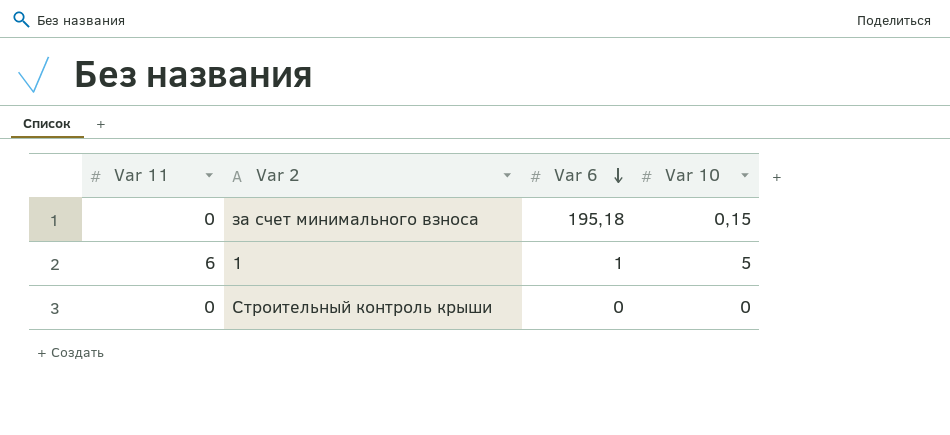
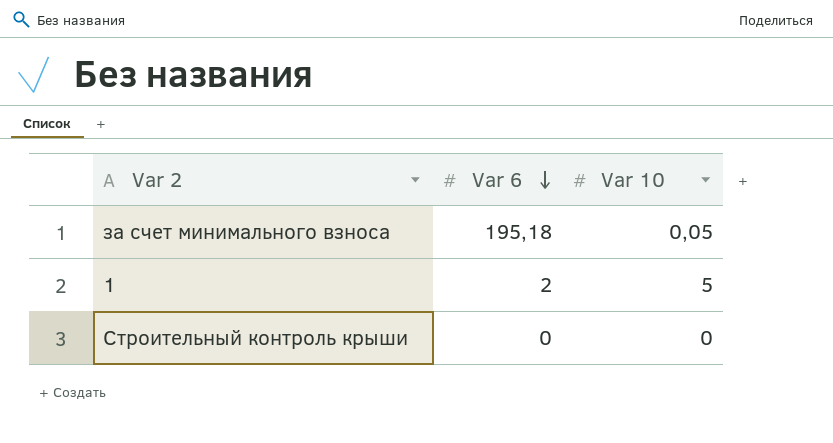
column Var 11 | position: 1 -> none
за счет минимального взноса | Var 10: 0,15 -> 0,05
1 | Var 6: 1 -> 2

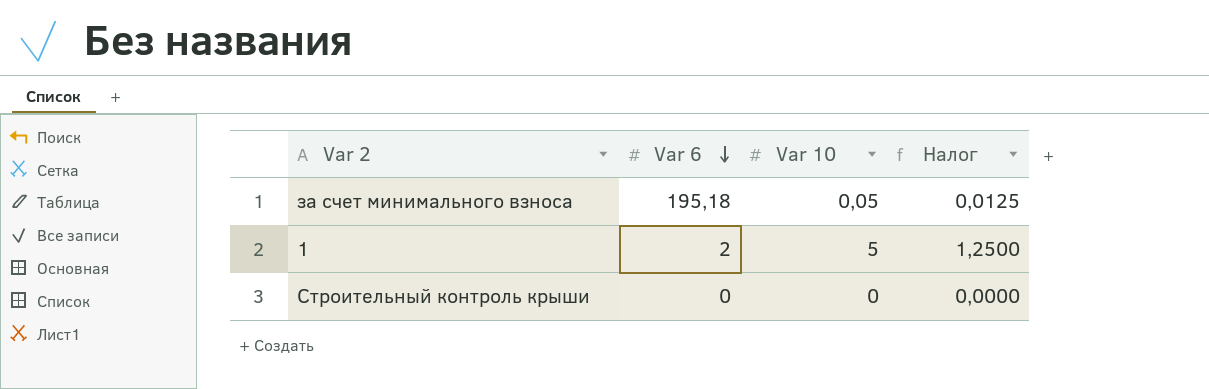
column Налог | formula: none -> [Var 10] * 0,25

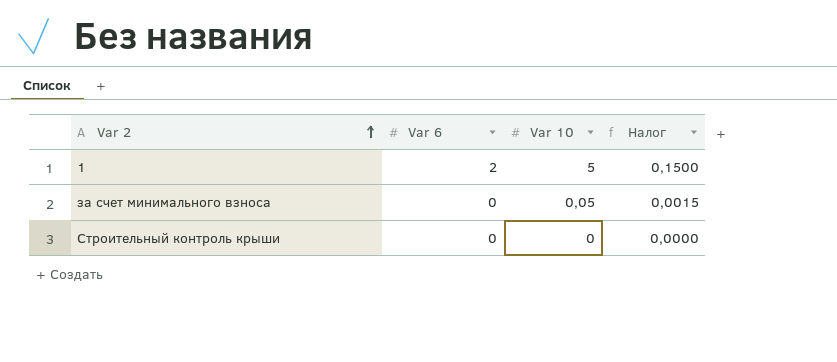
row order: Var 6 descending -> Var 2 ascending
column Налог | formula: [Var 10] * 0,25 -> [Var 10] * 0,03
за счет минимального взноса | Var 6: 195,18 -> 0

